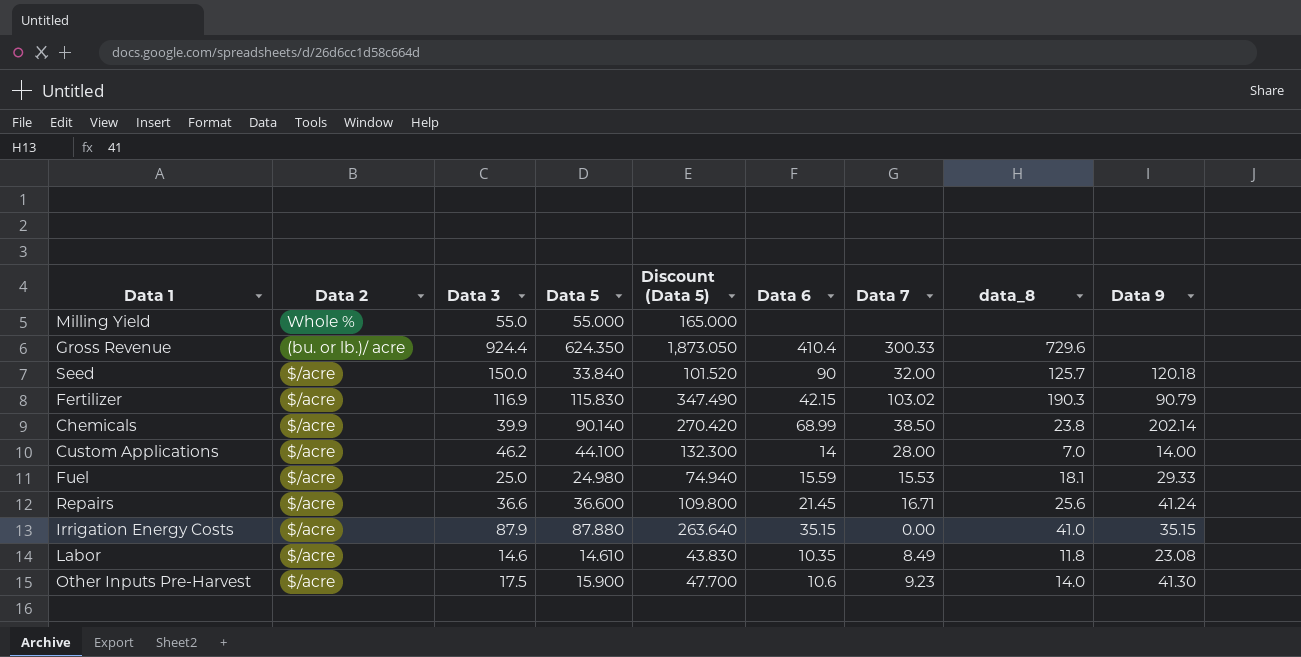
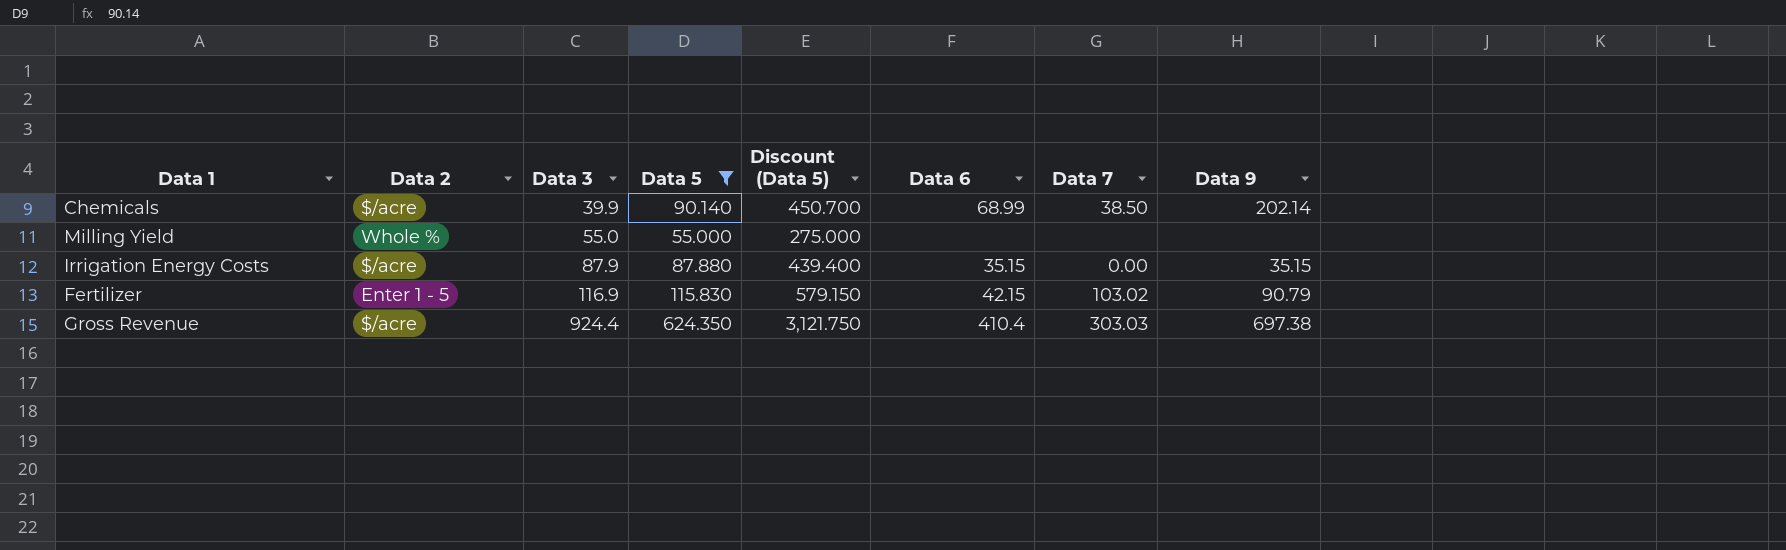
filter: none -> Data 5 >= 55.000
row order: Data 2 descending -> Data 3 ascending
column data_8 | position: 8 -> none
column Discount (Data 5) | formula: [Data 5] * 3 -> [Data 5] * 5
Fertilizer | Data 2: $/acre -> Enter 1 - 5
Gross Revenue | Data 2: (bu. or lb.)/ acre -> $/acre
Gross Revenue | Data 7: 300.33 -> 303.03
Gross Revenue | Data 9: none -> 697.38

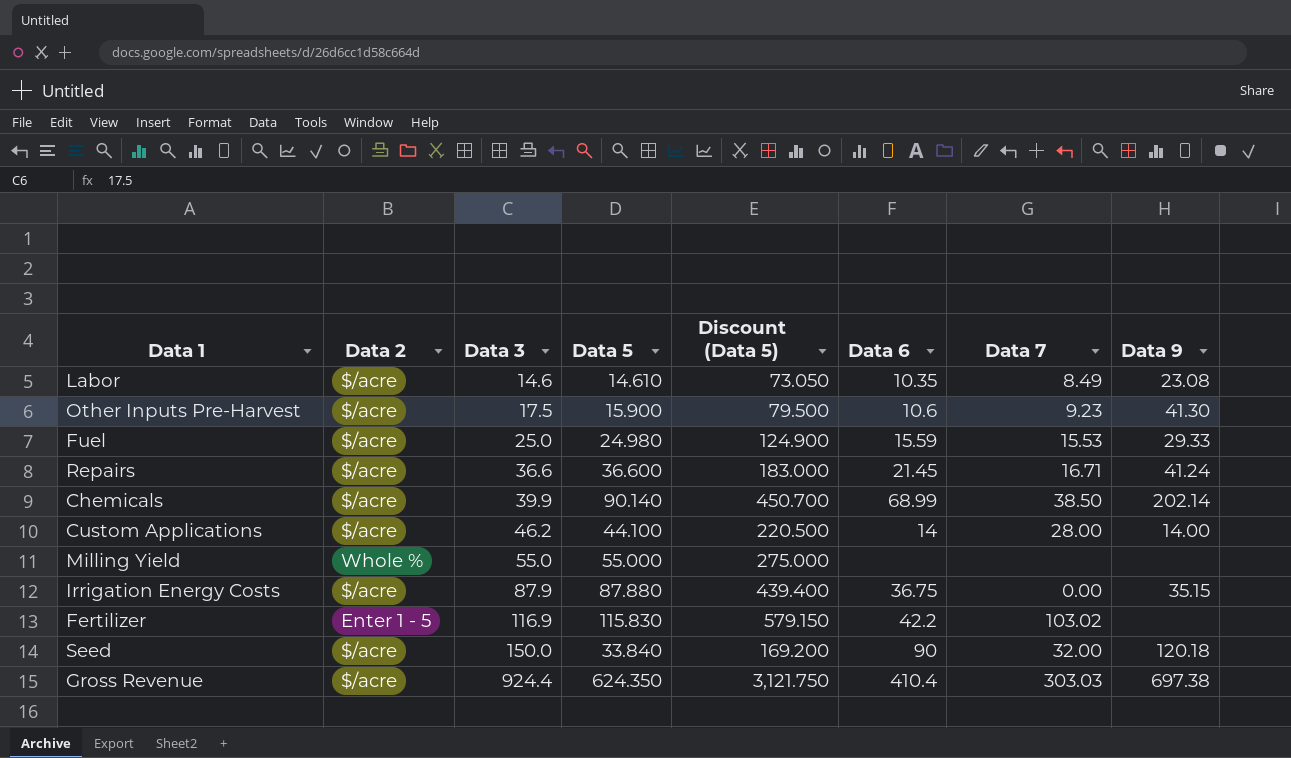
filter: Data 5 >= 55.000 -> none
Irrigation Energy Costs | Data 6: 35.15 -> 36.75
Fertilizer | Data 6: 42.15 -> 42.2
Fertilizer | Data 9: 90.79 -> none

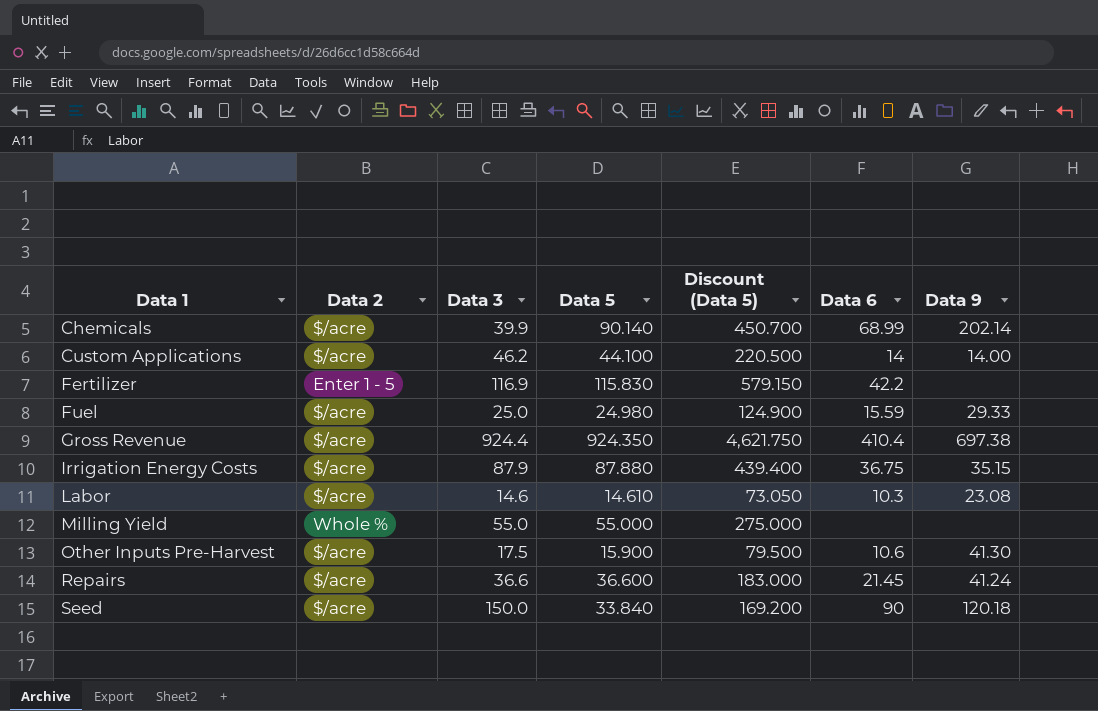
row order: Data 3 ascending -> Data 1 ascending
column Data 7 | position: 7 -> none
Gross Revenue | Data 5: 624.350 -> 924.350
Gross Revenue | Discount (Data 5): 3,121.750 -> 4,621.750
Labor | Data 6: 10.35 -> 10.3

